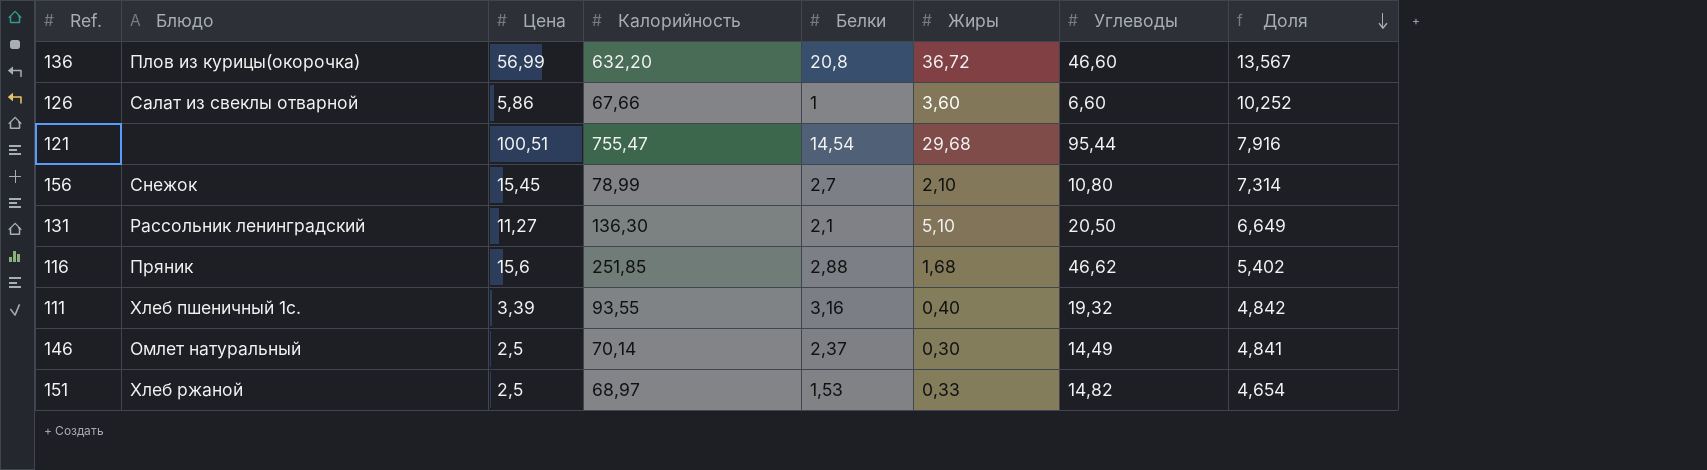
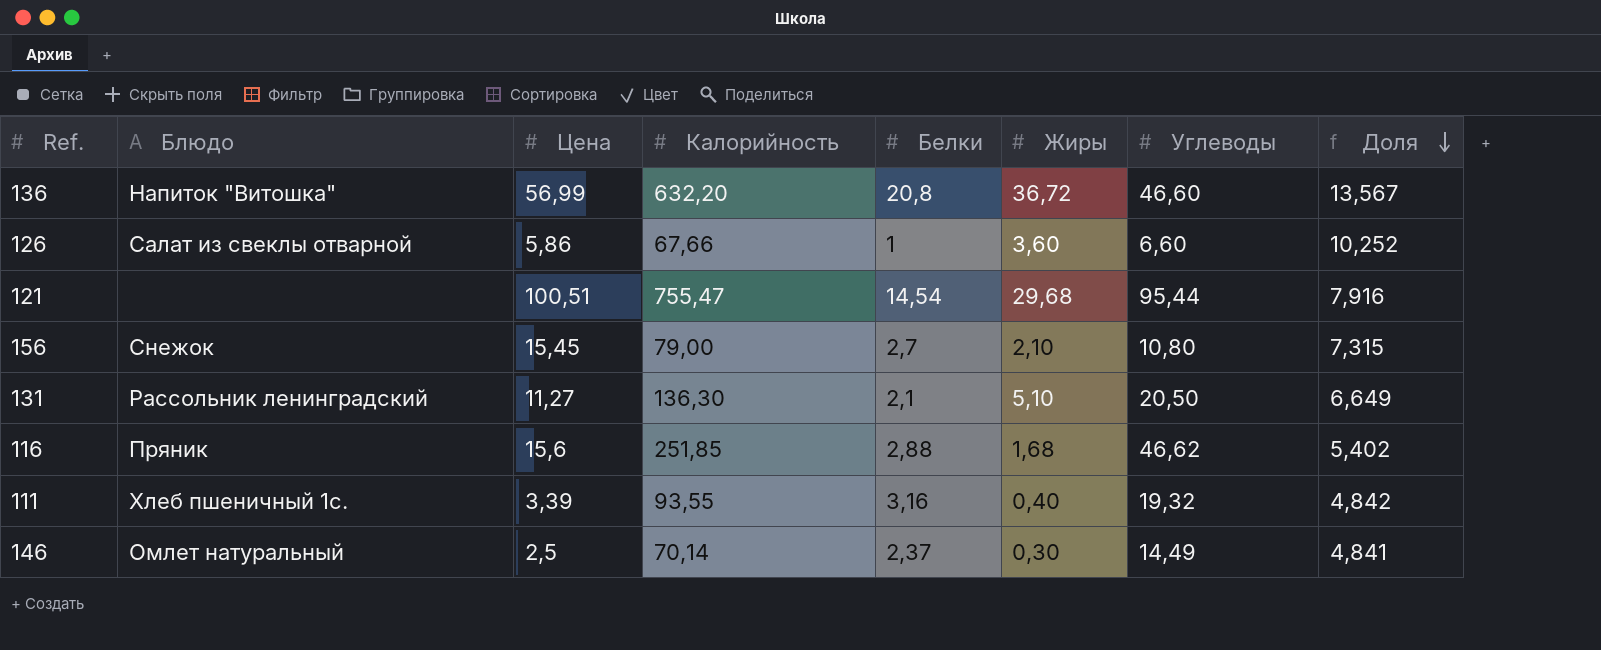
row 151: Хлеб ржаной | 2,5 | 68,97 | 1,53 | 0,33 | 14,82 | 4,654 -> none
136 | Блюдо: Плов из курицы(окорочка) -> Напиток "Витошка"
156 | Калорийность: 78,99 -> 79,00
156 | Доля: 7,314 -> 7,315

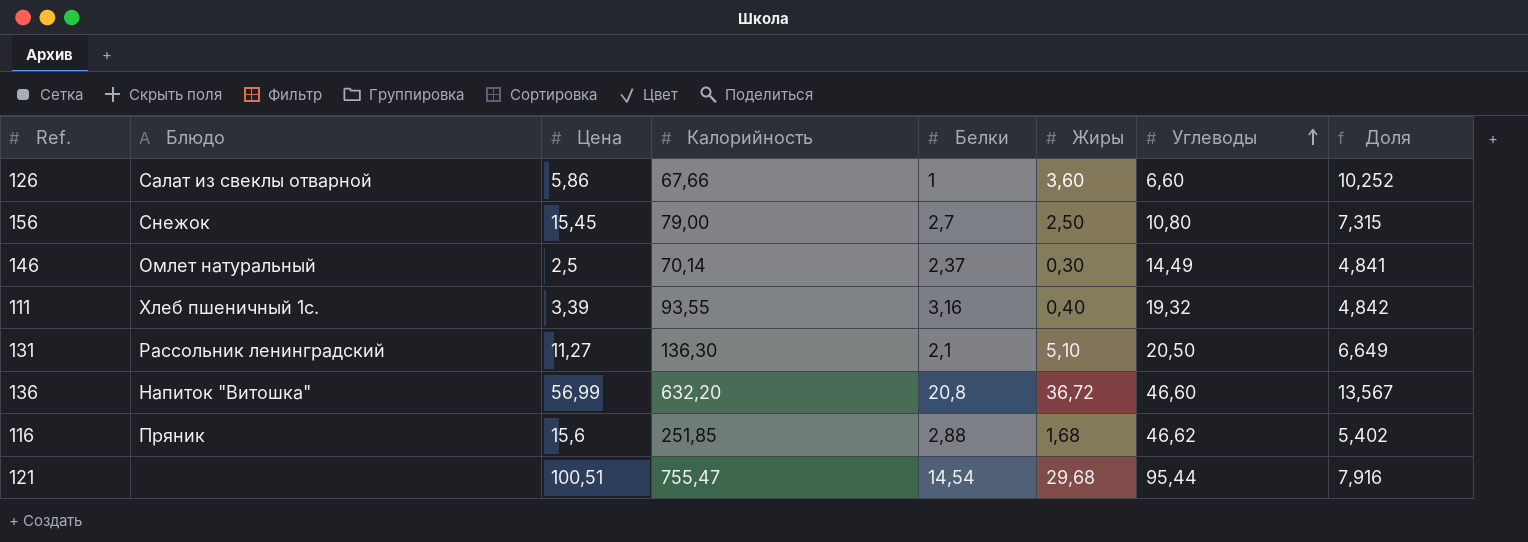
row order: Доля descending -> Углеводы ascending
156 | Жиры: 2,10 -> 2,50

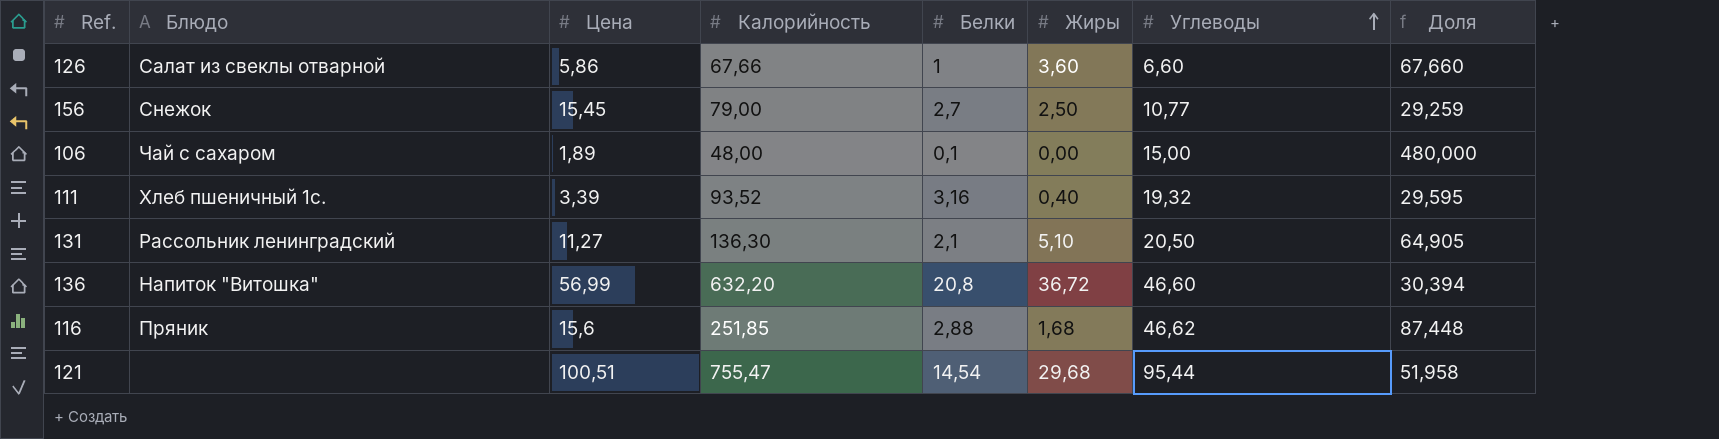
column Доля | formula: [Калорийность] / [Углеводы] -> [Калорийность] / [Белки]
row 146: Омлет натуральный | 2,5 | 70,14 | 2,37 | 0,30 | 14,49 | 4,841 -> none
156 | Углеводы: 10,80 -> 10,77
row 106: none -> Чай с сахаром | 1,89 | 48,00 | 0,1 | 0,00 | 15,00 | 480,000
111 | Калорийность: 93,55 -> 93,52

